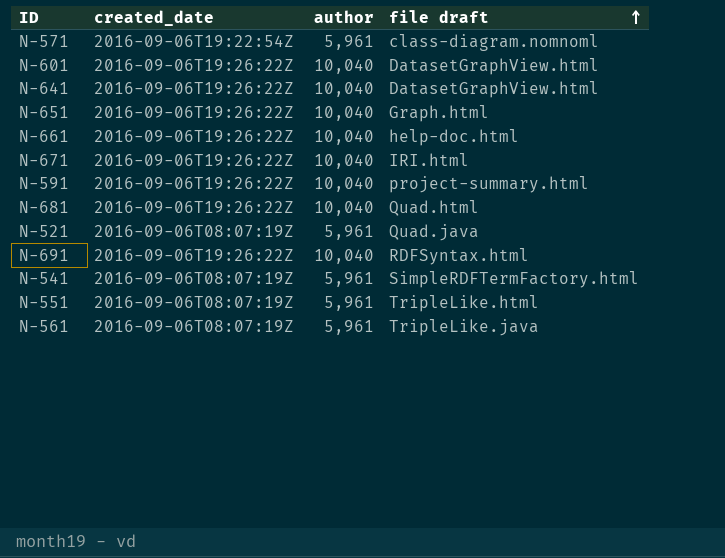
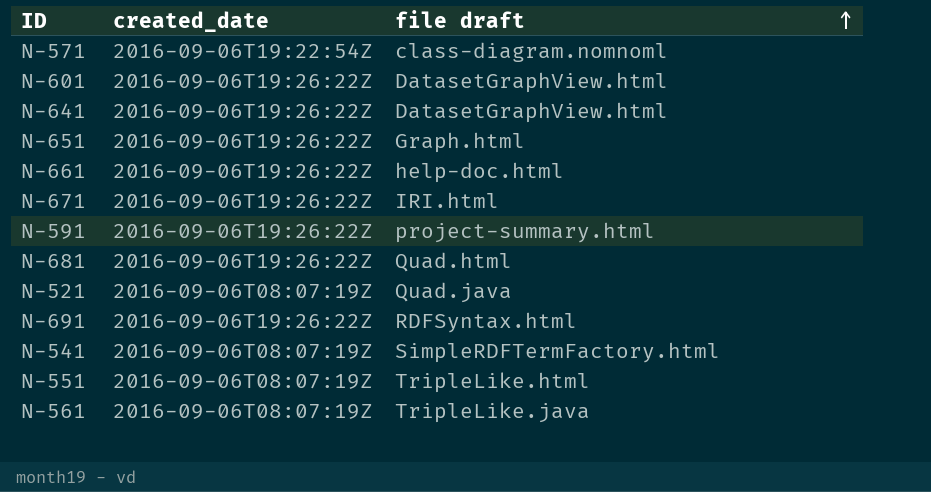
column author | position: 3 -> none

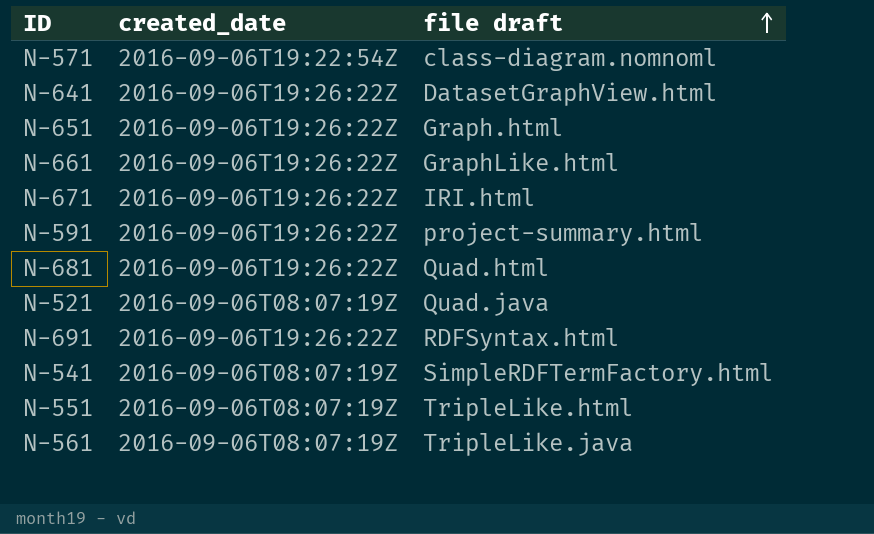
row N-601: 2016-09-06T19:26:22Z | DatasetGraphView.html -> none
N-661 | file draft: help-doc.html -> GraphLike.html

